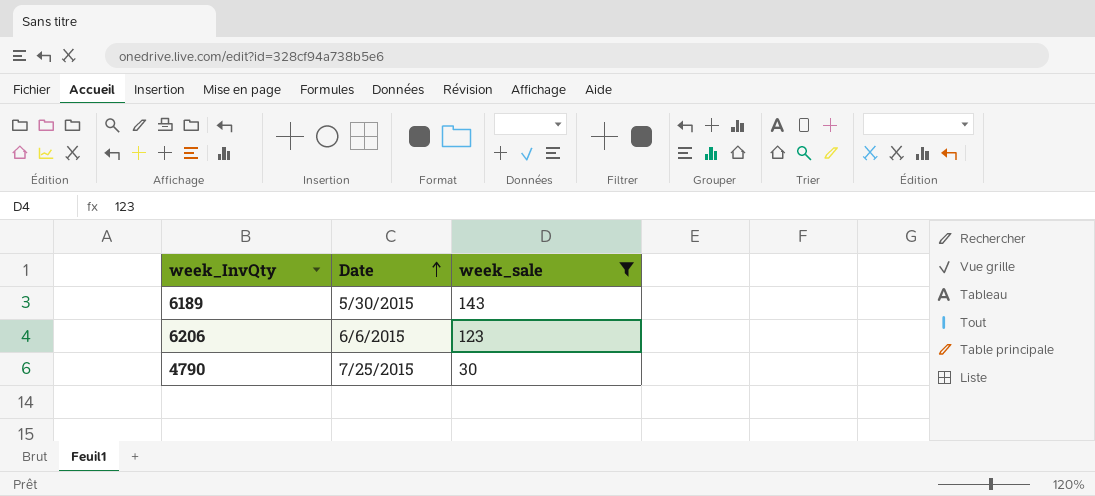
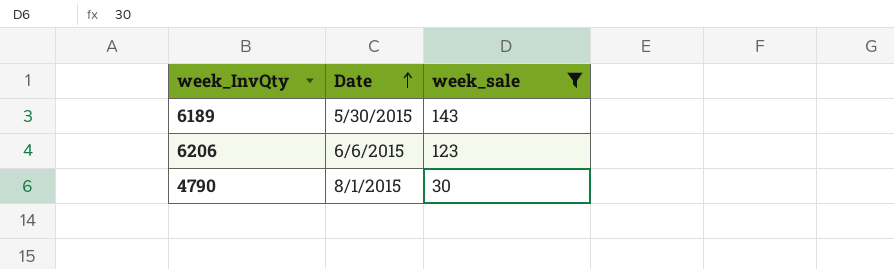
4790 | Date: 7/25/2015 -> 8/1/2015

